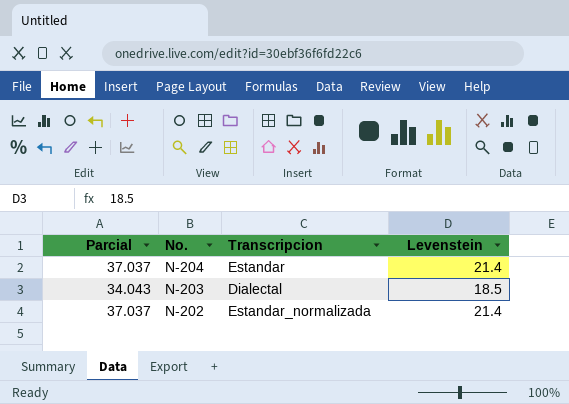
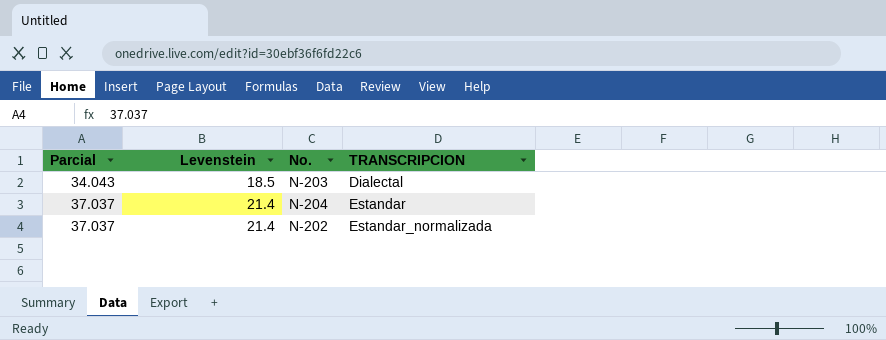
row order: No. descending -> Parcial ascending
column Levenstein | position: 4 -> 2
column name: Transcripcion -> TRANSCRIPCION

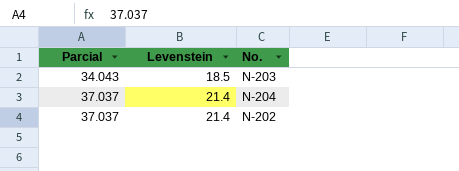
column TRANSCRIPCION | position: 4 -> none

